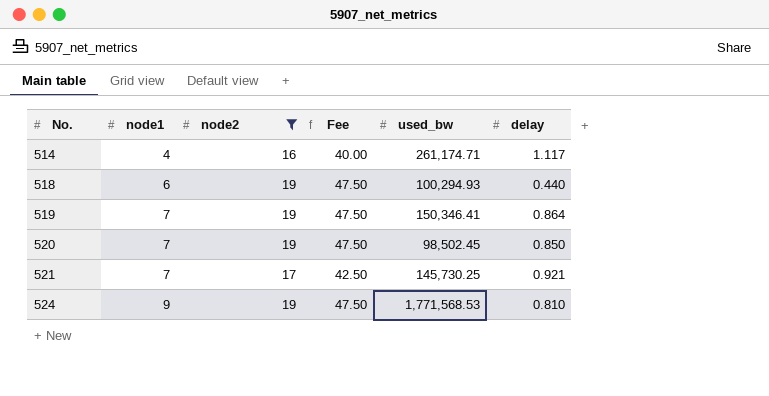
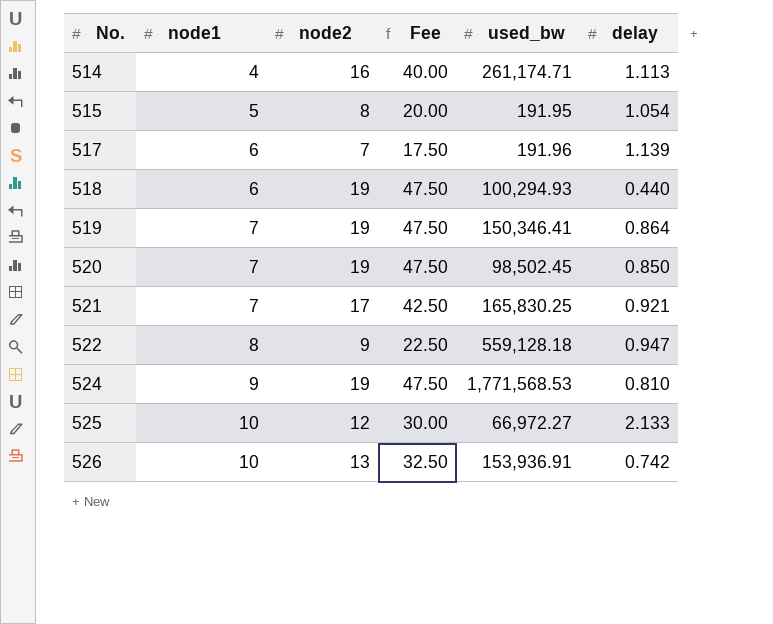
filter: node2 >= 16 -> none
514 | delay: 1.117 -> 1.113
521 | used_bw: 145,730.25 -> 165,830.25

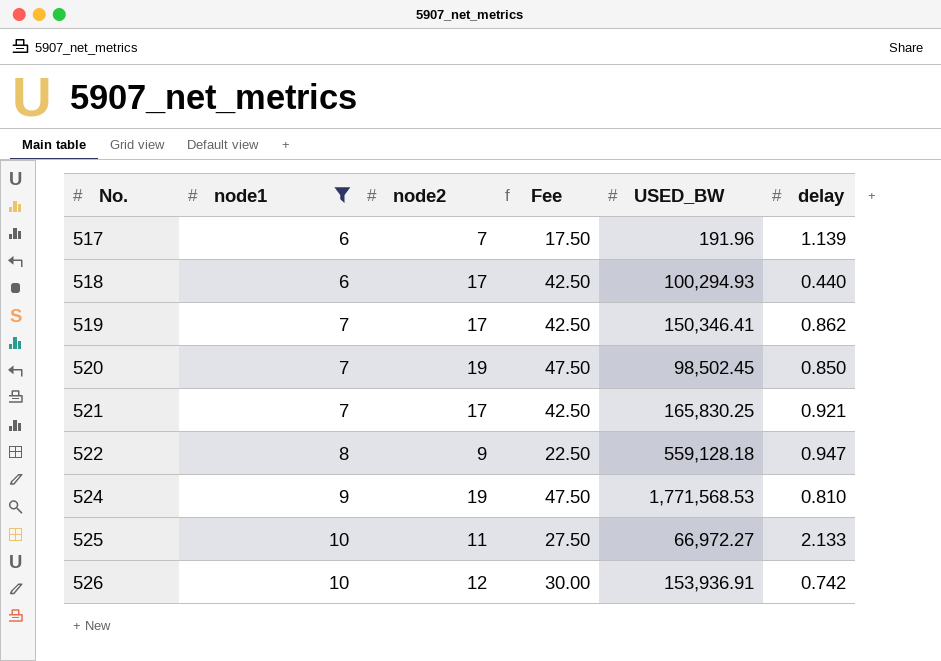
filter: none -> node1 >= 6
column name: used_bw -> USED_BW
518 | node2: 19 -> 17
518 | Fee: 47.50 -> 42.50
519 | node2: 19 -> 17
519 | Fee: 47.50 -> 42.50
519 | delay: 0.864 -> 0.862
525 | node2: 12 -> 11
525 | Fee: 30.00 -> 27.50
526 | node2: 13 -> 12
526 | Fee: 32.50 -> 30.00

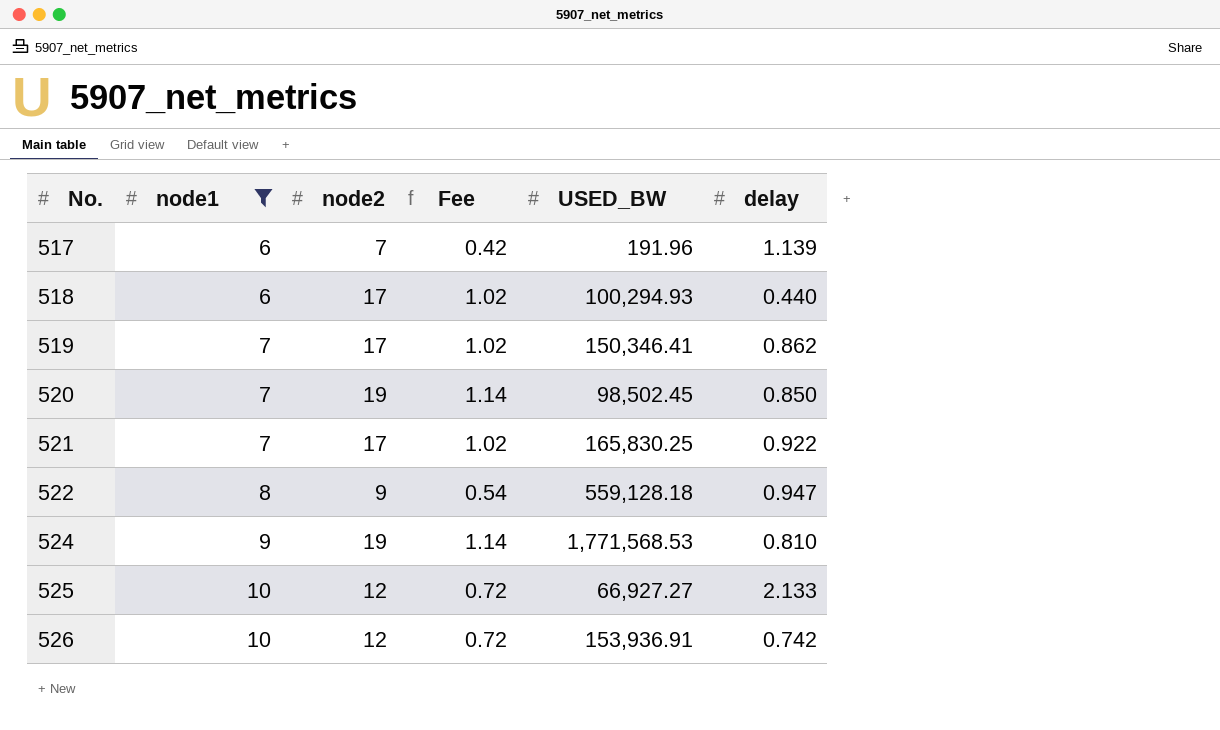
column Fee | formula: [node2] * 2.5 -> [node2] * 0.06
521 | delay: 0.921 -> 0.922
525 | node2: 11 -> 12
525 | USED_BW: 66,972.27 -> 66,927.27

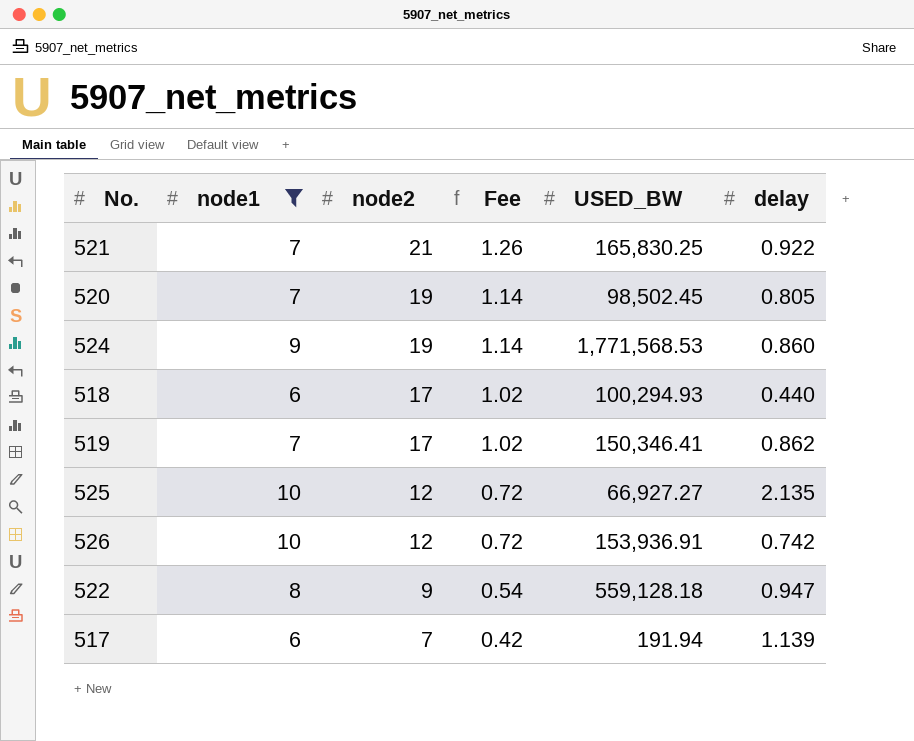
row order: No. ascending -> node2 descending
521 | node2: 17 -> 21
521 | Fee: 1.02 -> 1.26
520 | delay: 0.850 -> 0.805
524 | delay: 0.810 -> 0.860
525 | delay: 2.133 -> 2.135
517 | USED_BW: 191.96 -> 191.94

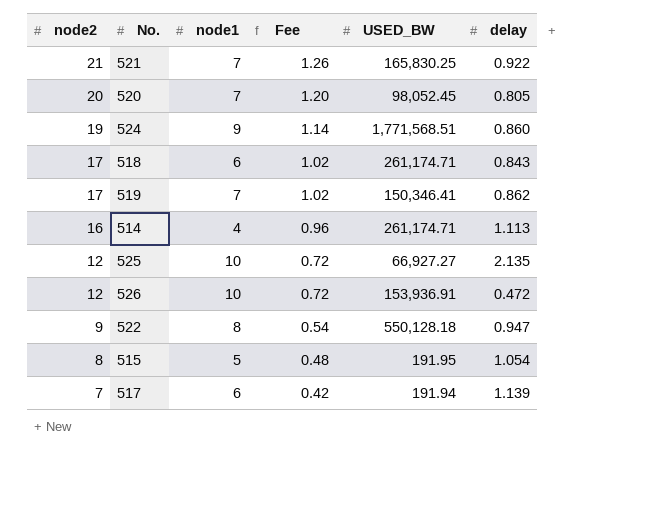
filter: node1 >= 6 -> none
column node2 | position: 3 -> 1
520 | node2: 19 -> 20
520 | Fee: 1.14 -> 1.20
520 | USED_BW: 98,502.45 -> 98,052.45
524 | USED_BW: 1,771,568.53 -> 1,771,568.51
518 | USED_BW: 100,294.93 -> 261,174.71
518 | delay: 0.440 -> 0.843
526 | delay: 0.742 -> 0.472
522 | USED_BW: 559,128.18 -> 550,128.18

